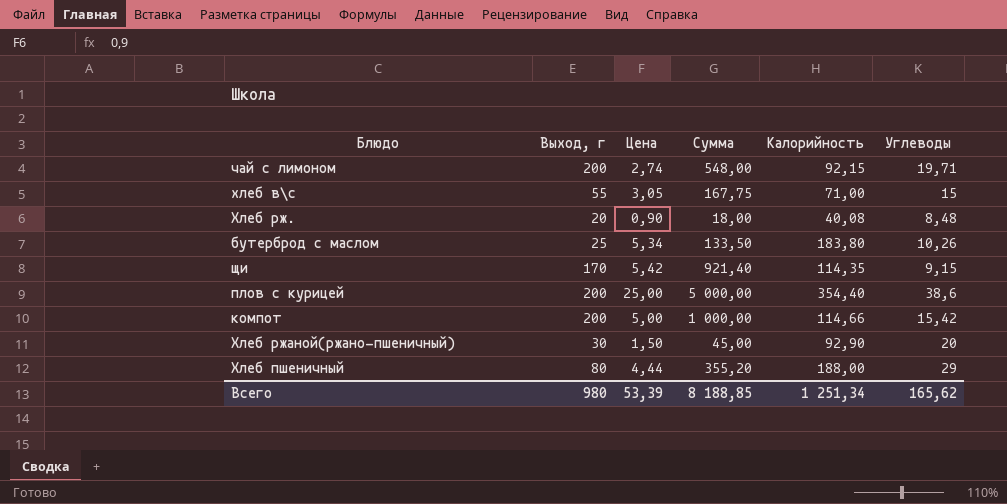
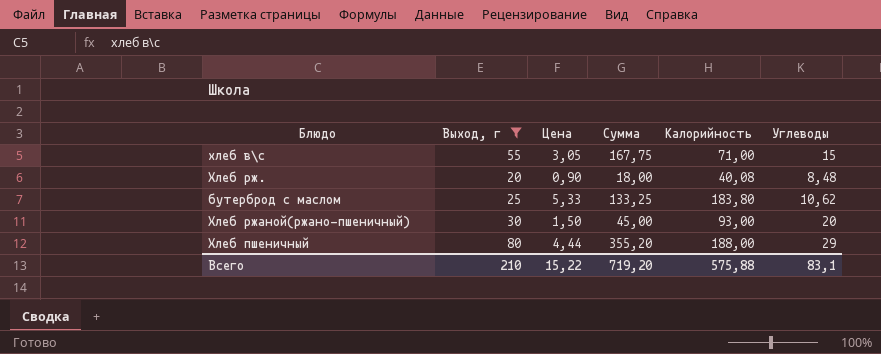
filter: none -> Выход, г <= 80
бутерброд с маслом | Цена: 5,34 -> 5,33
бутерброд с маслом | Сумма: 133,50 -> 133,25
бутерброд с маслом | Углеводы: 10,26 -> 10,62
Хлеб ржаной(ржано-пшеничный) | Калорийность: 92,90 -> 93,00
Всего | Выход, г: 980 -> 210
Всего | Цена: 53,39 -> 15,22
Всего | Сумма: 8 188,85 -> 719,20
Всего | Калорийность: 1 251,34 -> 575,88
Всего | Углеводы: 165,62 -> 83,1

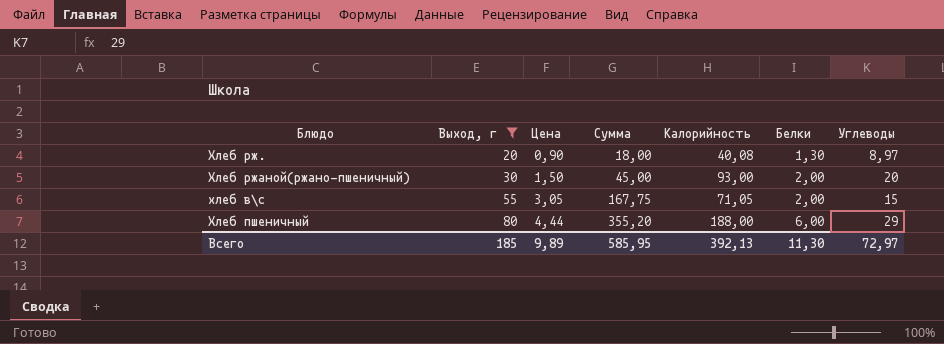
row order: none -> Выход, г ascending
column Белки | position: none -> 6
row бутерброд с маслом: 25 | 5,33 | 133,25 | 183,80 | 10,62 -> none
Хлеб рж. | Углеводы: 8,48 -> 8,97
хлеб в\с | Калорийность: 71,00 -> 71,05
Всего | Выход, г: 210 -> 185
Всего | Цена: 15,22 -> 9,89
Всего | Сумма: 719,20 -> 585,95
Всего | Калорийность: 575,88 -> 392,13
Всего | Углеводы: 83,1 -> 72,97

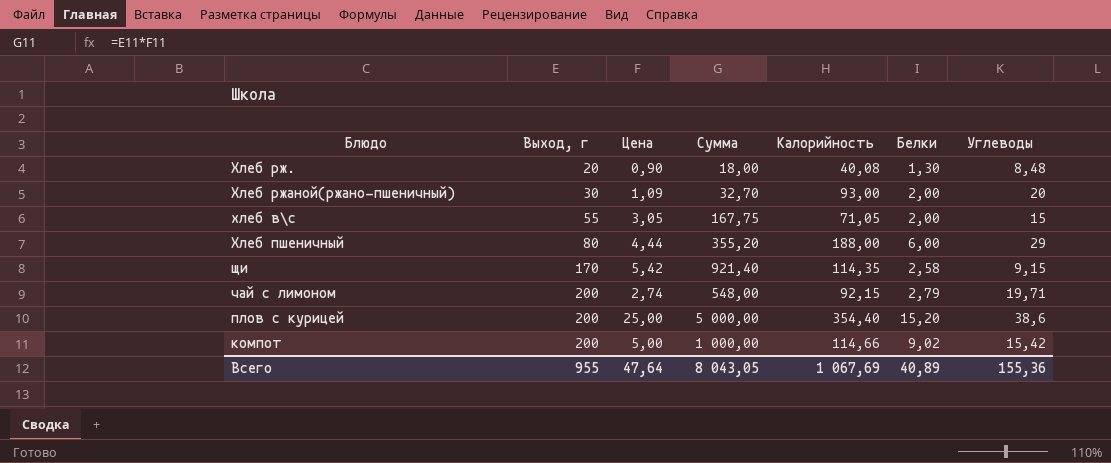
filter: Выход, г <= 80 -> none
Хлеб рж. | Углеводы: 8,97 -> 8,48
Хлеб ржаной(ржано-пшеничный) | Цена: 1,50 -> 1,09
Хлеб ржаной(ржано-пшеничный) | Сумма: 45,00 -> 32,70
Всего | Выход, г: 185 -> 955
Всего | Цена: 9,89 -> 47,64
Всего | Сумма: 585,95 -> 8 043,05
Всего | Калорийность: 392,13 -> 1 067,69
Всего | Белки: 11,30 -> 40,89
Всего | Углеводы: 72,97 -> 155,36

